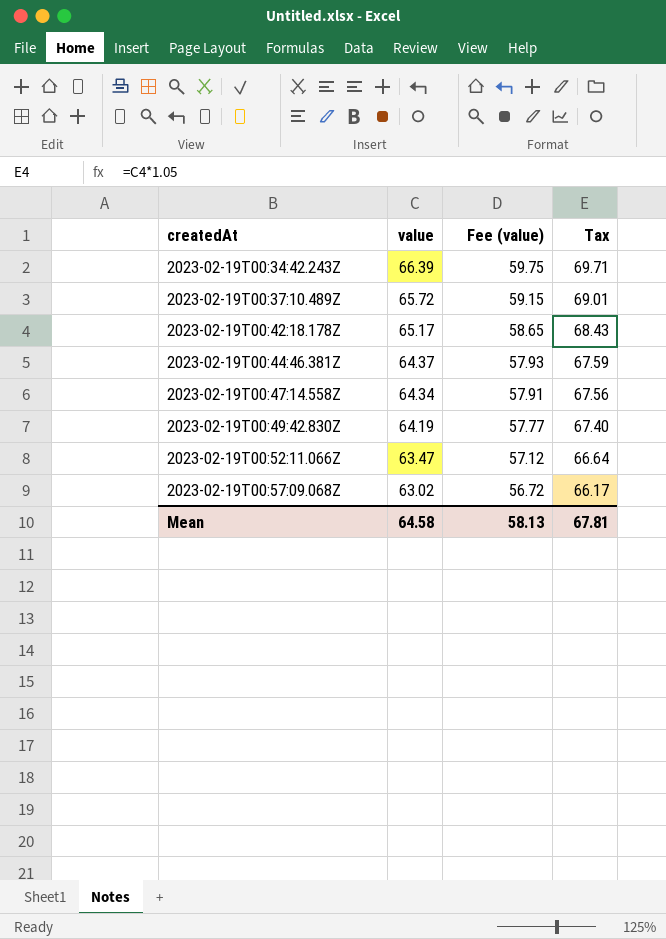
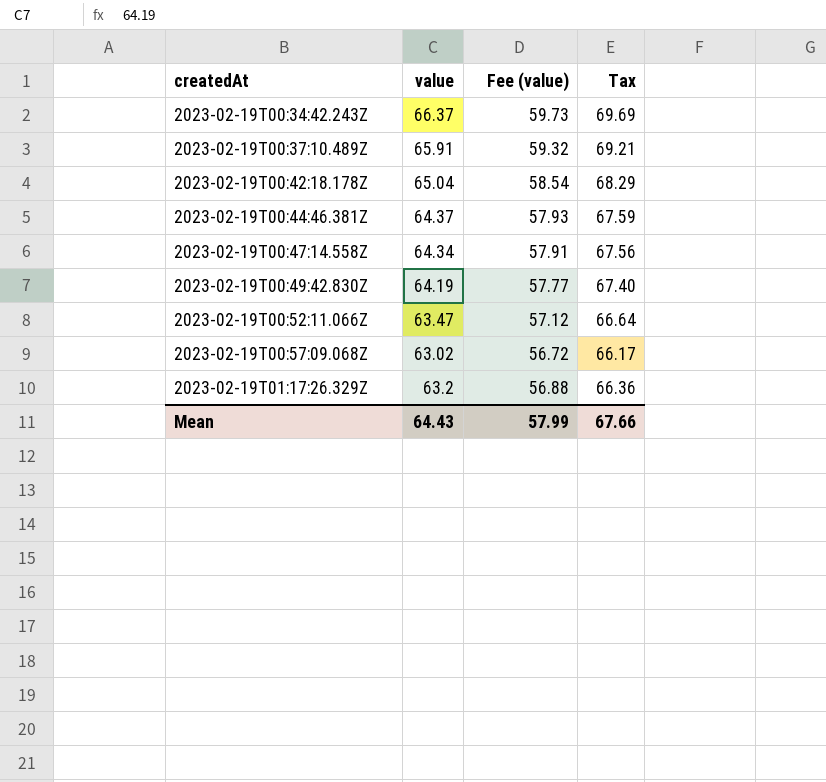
2023-02-19T00:34:42.243Z | value: 66.39 -> 66.37
2023-02-19T00:34:42.243Z | Fee (value): 59.75 -> 59.73
2023-02-19T00:34:42.243Z | Tax: 69.71 -> 69.69
2023-02-19T00:37:10.489Z | value: 65.72 -> 65.91
2023-02-19T00:37:10.489Z | Fee (value): 59.15 -> 59.32
2023-02-19T00:37:10.489Z | Tax: 69.01 -> 69.21
2023-02-19T00:42:18.178Z | value: 65.17 -> 65.04
2023-02-19T00:42:18.178Z | Fee (value): 58.65 -> 58.54
2023-02-19T00:42:18.178Z | Tax: 68.43 -> 68.29
row 2023-02-19T01:17:26.329Z: none -> 63.2 | 56.88 | 66.36
Mean | value: 64.58 -> 64.43
Mean | Fee (value): 58.13 -> 57.99
Mean | Tax: 67.81 -> 67.66

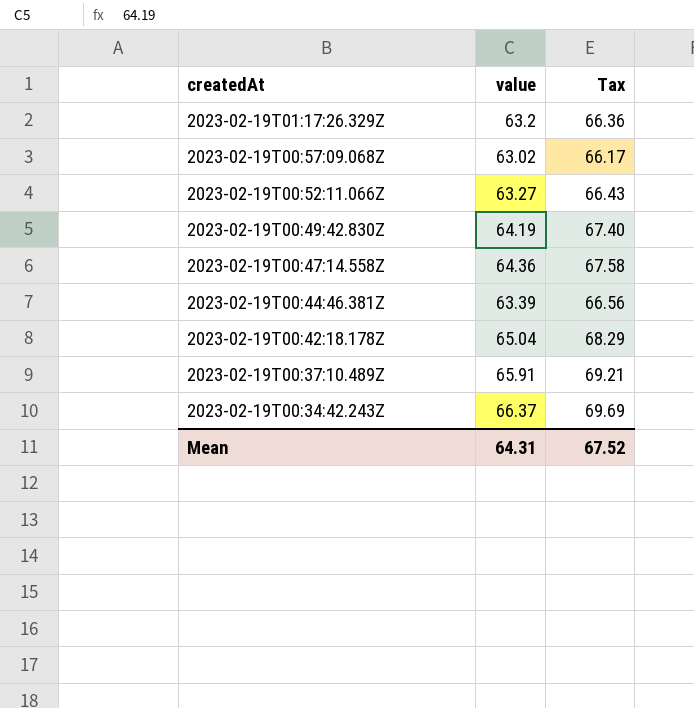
row order: createdAt ascending -> createdAt descending
column Fee (value) | formula: [value] * 0.9 -> none
2023-02-19T00:52:11.066Z | value: 63.47 -> 63.27
2023-02-19T00:52:11.066Z | Tax: 66.64 -> 66.43
2023-02-19T00:47:14.558Z | value: 64.34 -> 64.36
2023-02-19T00:47:14.558Z | Tax: 67.56 -> 67.58
2023-02-19T00:44:46.381Z | value: 64.37 -> 63.39
2023-02-19T00:44:46.381Z | Tax: 67.59 -> 66.56
Mean | value: 64.43 -> 64.31
Mean | Tax: 67.66 -> 67.52

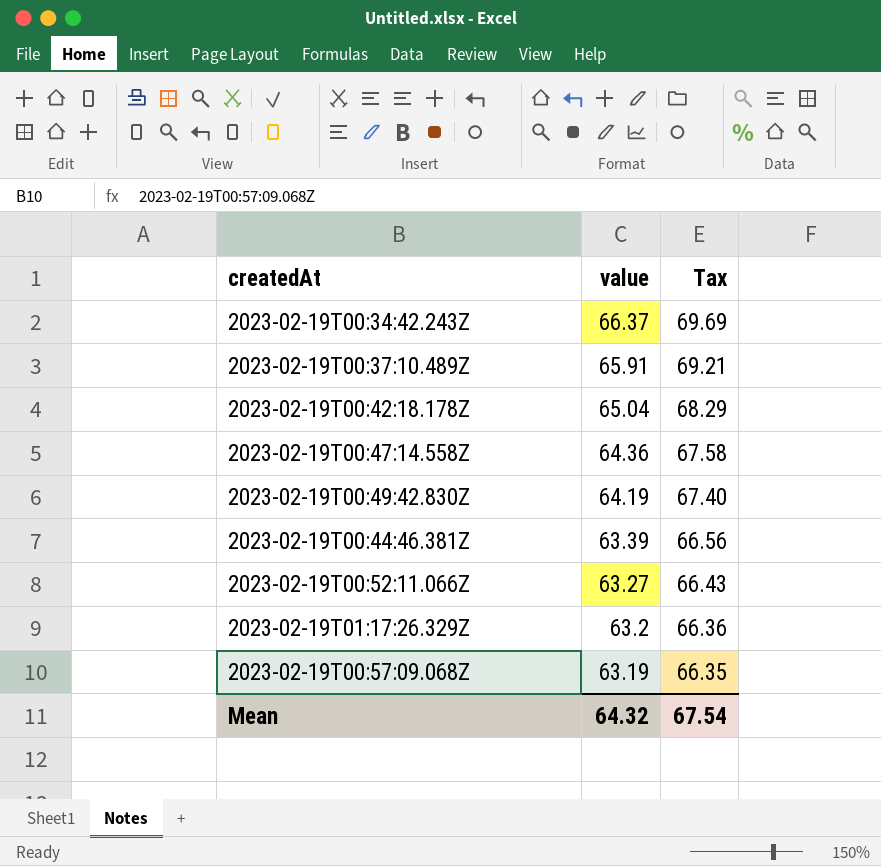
row order: createdAt descending -> value descending
2023-02-19T00:57:09.068Z | value: 63.02 -> 63.19
2023-02-19T00:57:09.068Z | Tax: 66.17 -> 66.35
Mean | value: 64.31 -> 64.32
Mean | Tax: 67.52 -> 67.54

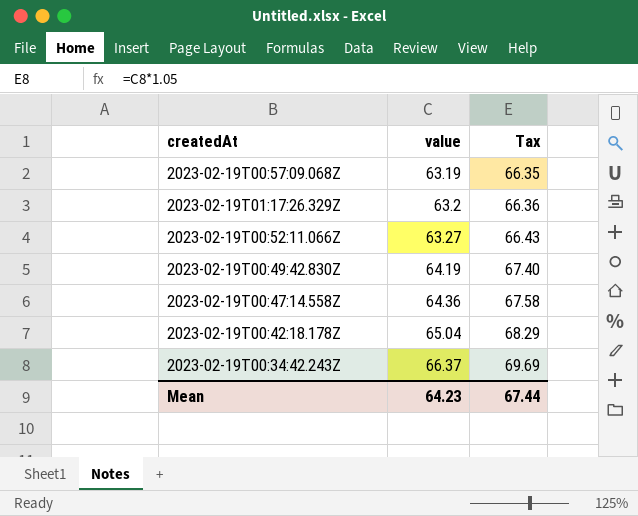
row order: value descending -> value ascending
row 2023-02-19T00:37:10.489Z: 65.91 | 69.21 -> none
row 2023-02-19T00:44:46.381Z: 63.39 | 66.56 -> none
Mean | value: 64.32 -> 64.23
Mean | Tax: 67.54 -> 67.44

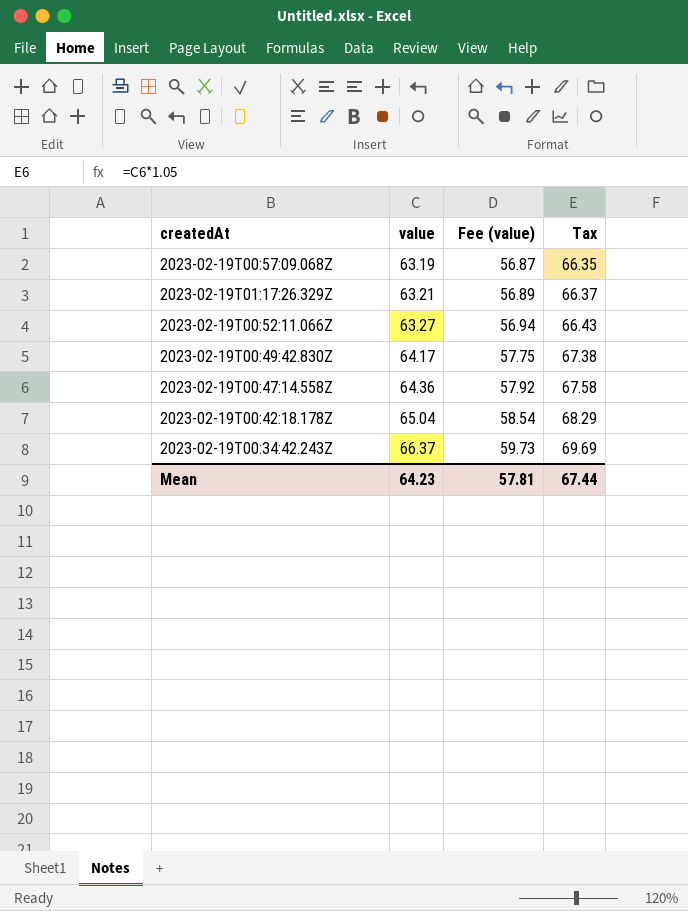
column Fee (value) | formula: none -> [value] * 0.9
2023-02-19T01:17:26.329Z | value: 63.2 -> 63.21
2023-02-19T01:17:26.329Z | Tax: 66.36 -> 66.37
2023-02-19T00:49:42.830Z | value: 64.19 -> 64.17
2023-02-19T00:49:42.830Z | Tax: 67.40 -> 67.38

